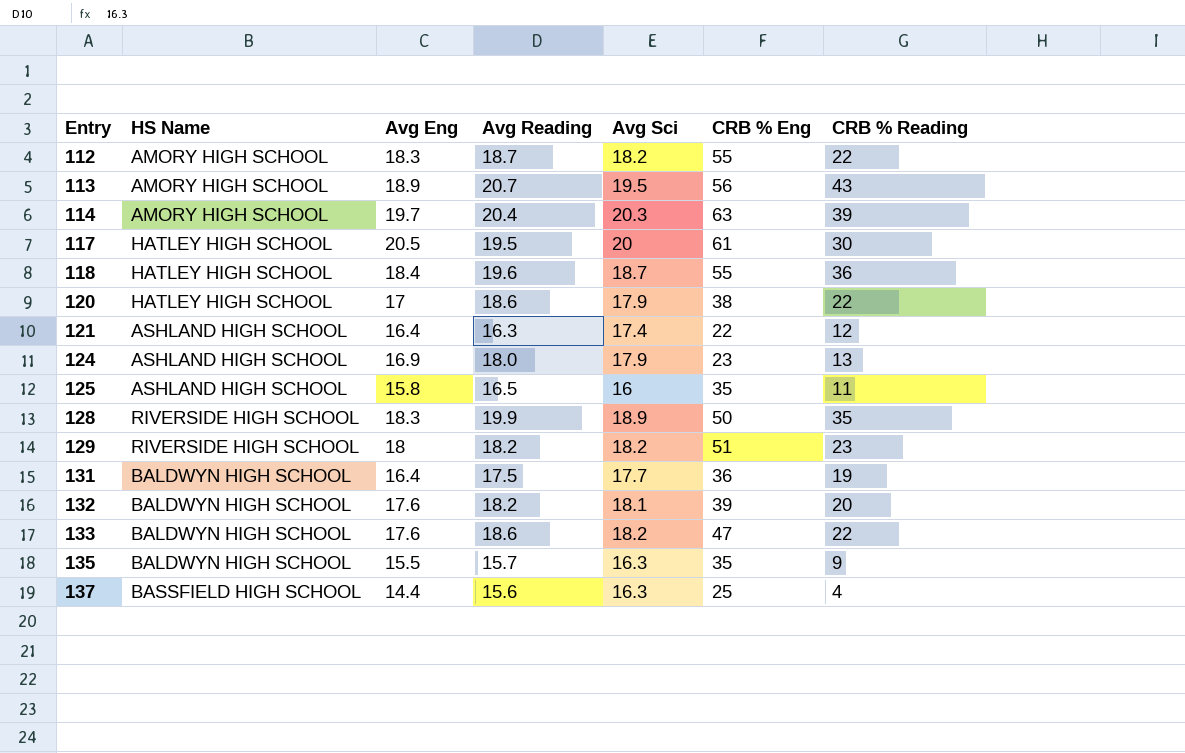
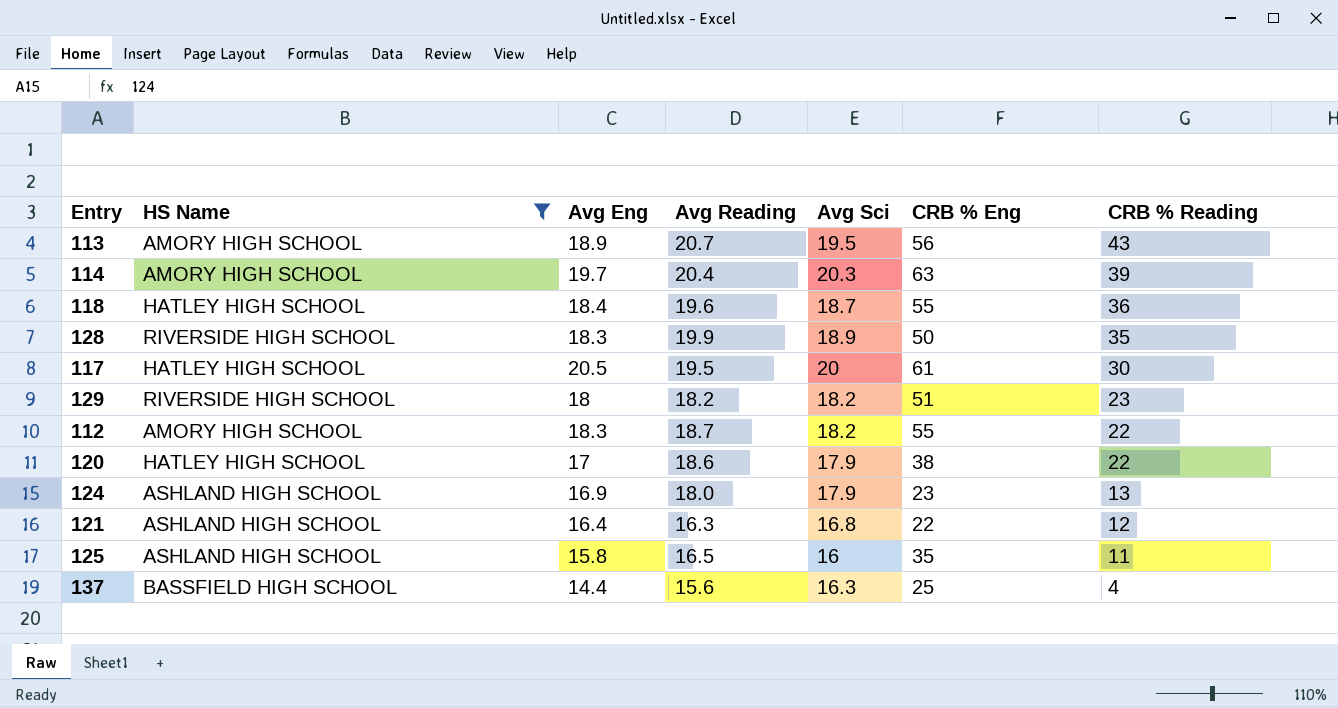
filter: none -> HS Name != BALDWYN HIGH SCHOOL
row order: Entry ascending -> CRB % Reading descending
121 | Avg Sci: 17.4 -> 16.8

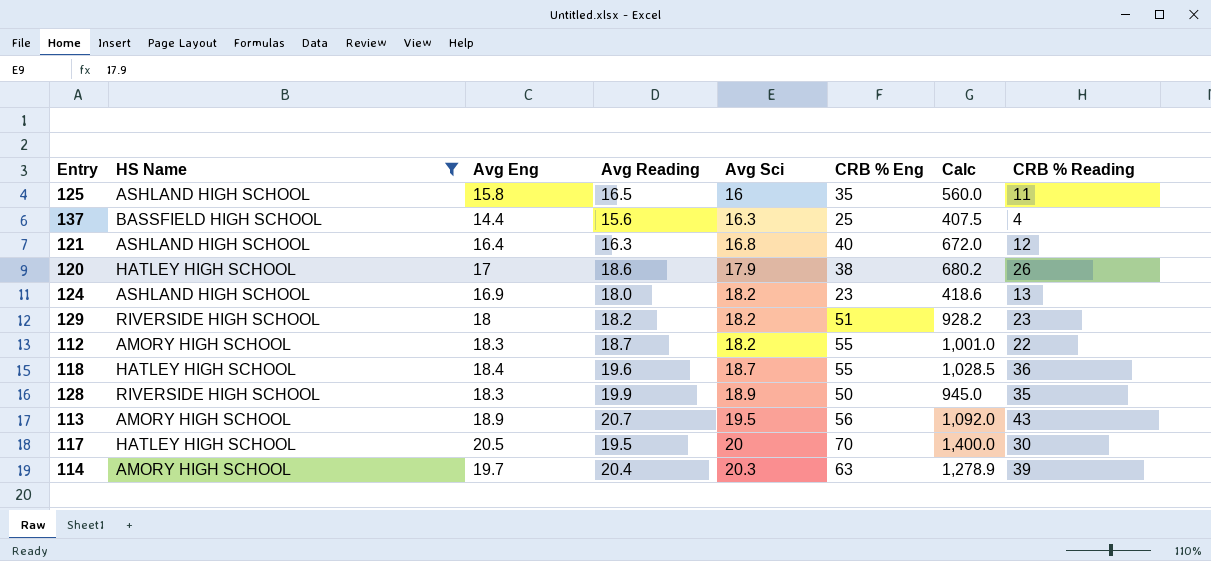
row order: CRB % Reading descending -> Avg Sci ascending
column Calc | formula: none -> [Avg Sci] * [CRB % Eng]
121 | CRB % Eng: 22 -> 40
120 | CRB % Reading: 22 -> 26
124 | Avg Sci: 17.9 -> 18.2
117 | CRB % Eng: 61 -> 70

